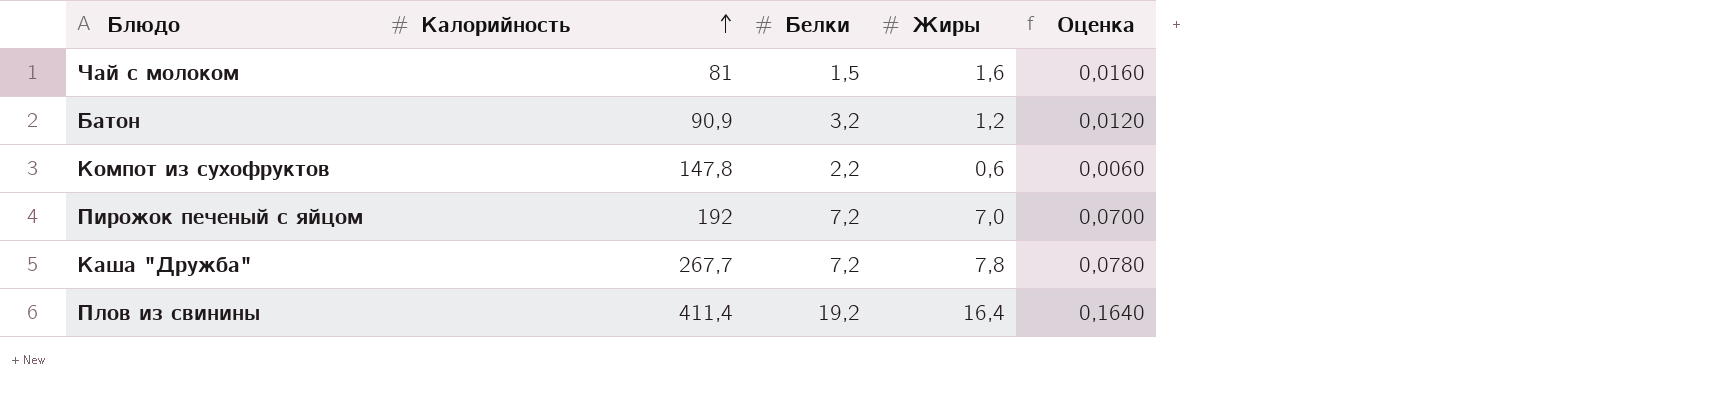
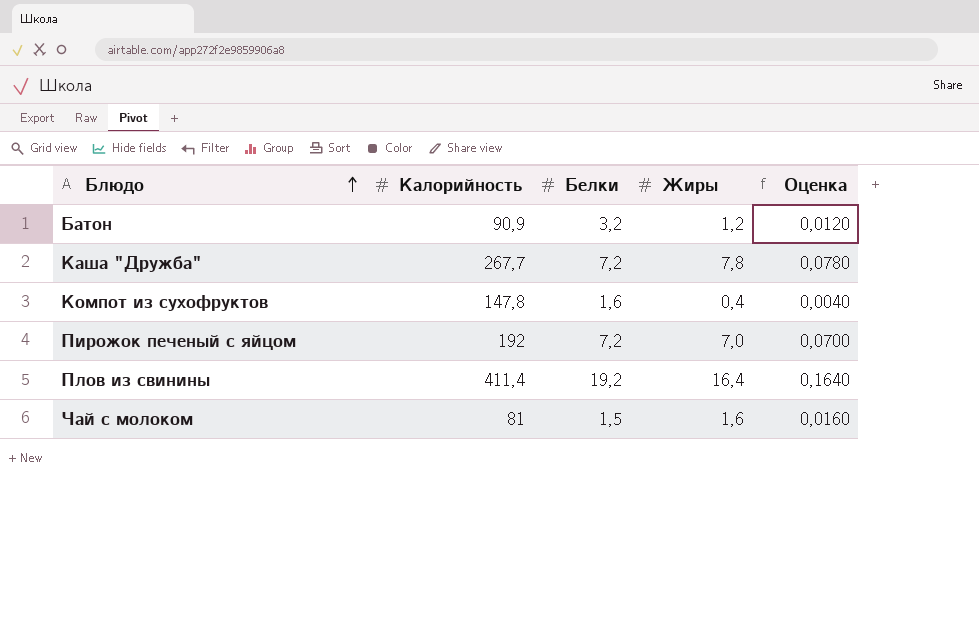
row order: Калорийность ascending -> Блюдо ascending
Компот из сухофруктов | Белки: 2,2 -> 1,6
Компот из сухофруктов | Жиры: 0,6 -> 0,4
Компот из сухофруктов | Оценка: 0,0060 -> 0,0040

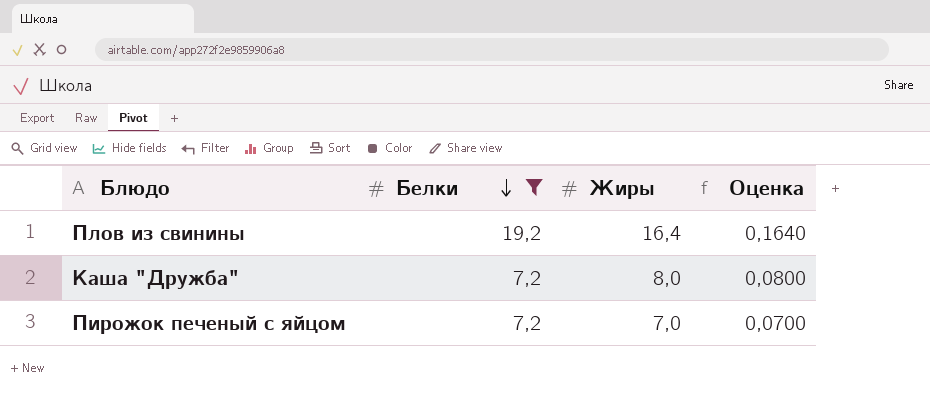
filter: none -> Белки >= 7,2
row order: Блюдо ascending -> Белки descending
column Калорийность | position: 2 -> none
Каша "Дружба" | Жиры: 7,8 -> 8,0
Каша "Дружба" | Оценка: 0,0780 -> 0,0800

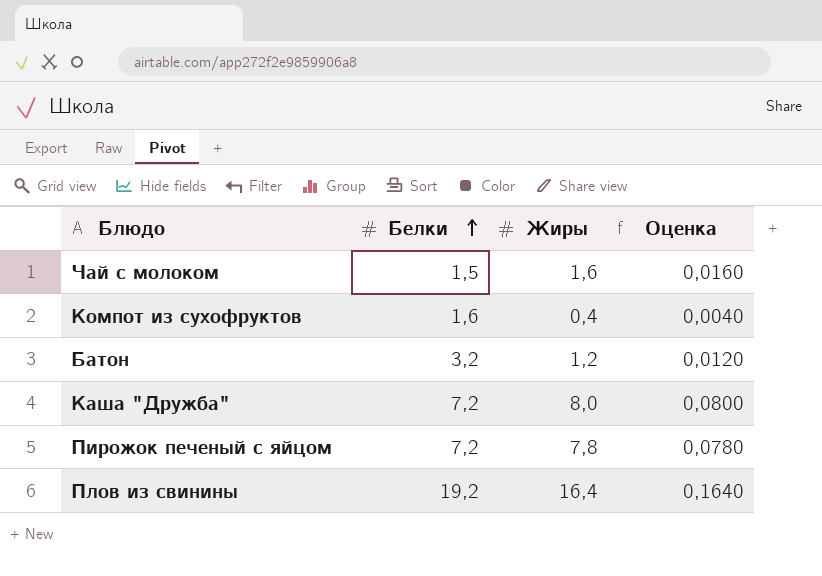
filter: Белки >= 7,2 -> none
row order: Белки descending -> Белки ascending
Пирожок печеный с яйцом | Жиры: 7,0 -> 7,8
Пирожок печеный с яйцом | Оценка: 0,0700 -> 0,0780

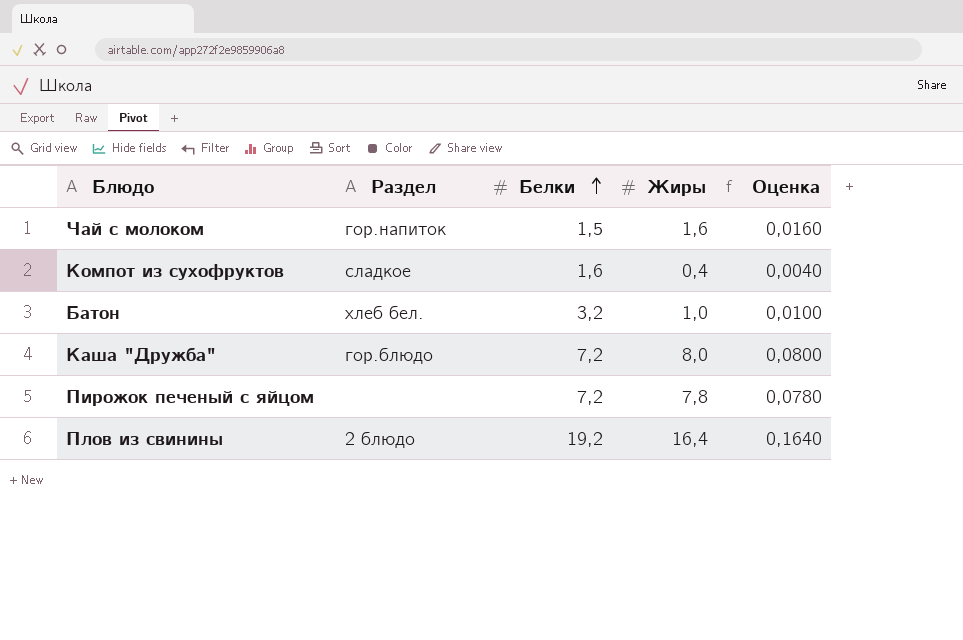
column Раздел | position: none -> 2
Батон | Жиры: 1,2 -> 1,0
Батон | Оценка: 0,0120 -> 0,0100

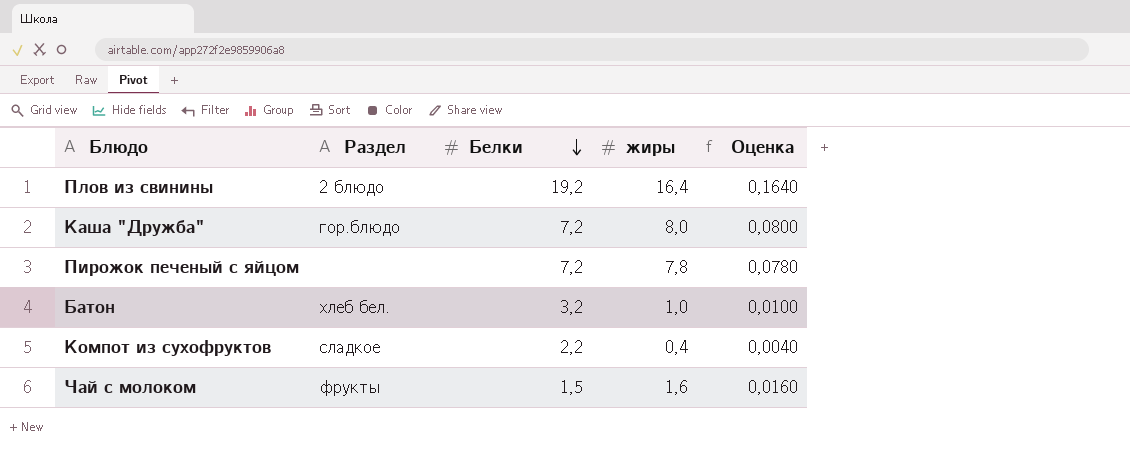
row order: Белки ascending -> Белки descending
column name: Жиры -> жиры
Компот из сухофруктов | Белки: 1,6 -> 2,2
Чай с молоком | Раздел: гор.напиток -> фрукты

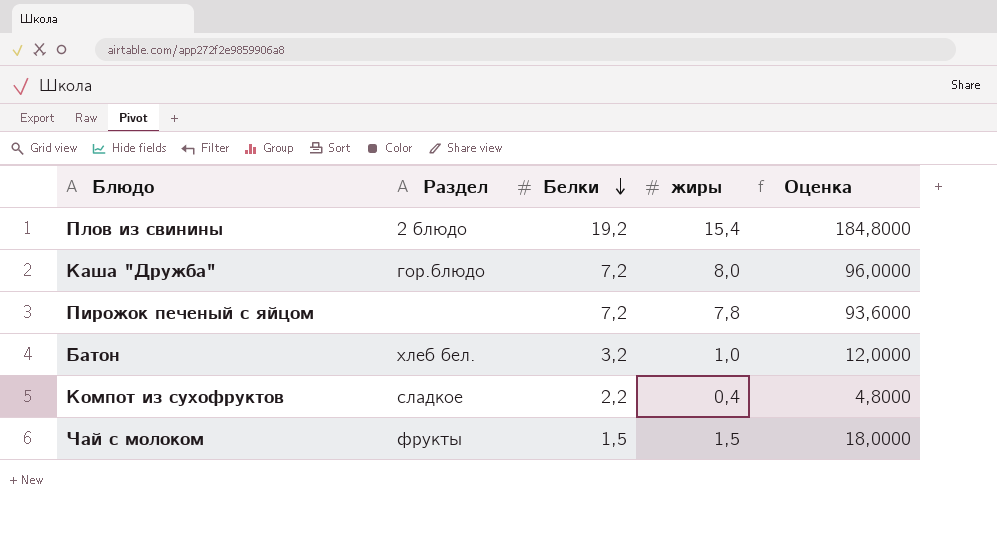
column Оценка | formula: [жиры] * 0,01 -> [жиры] * 12
Плов из свинины | жиры: 16,4 -> 15,4
Чай с молоком | жиры: 1,6 -> 1,5

